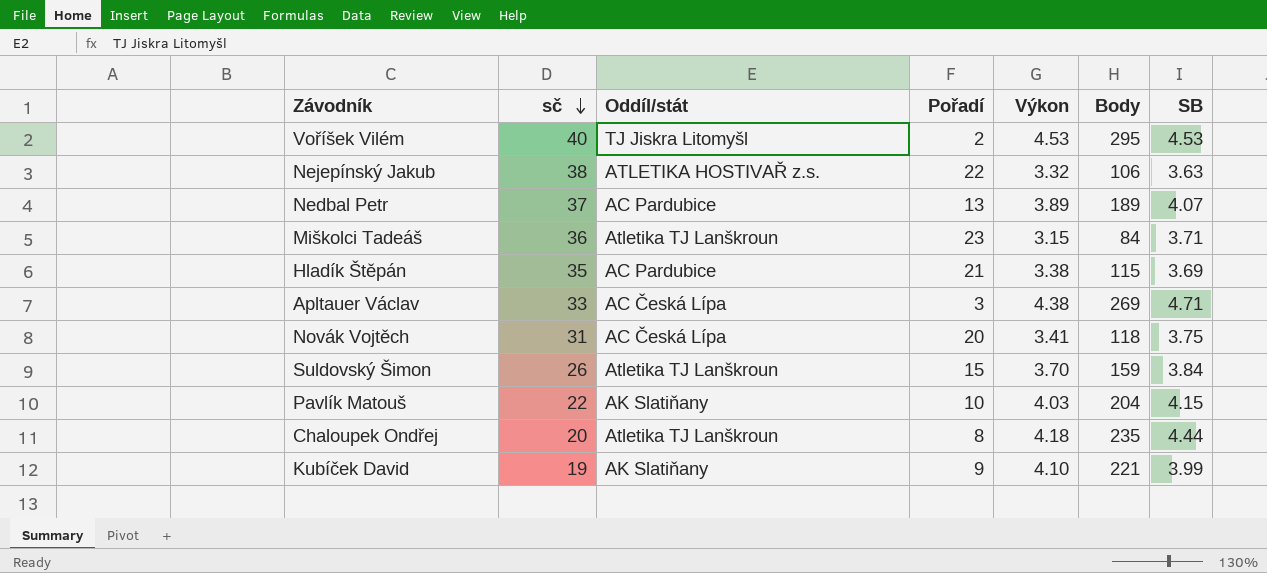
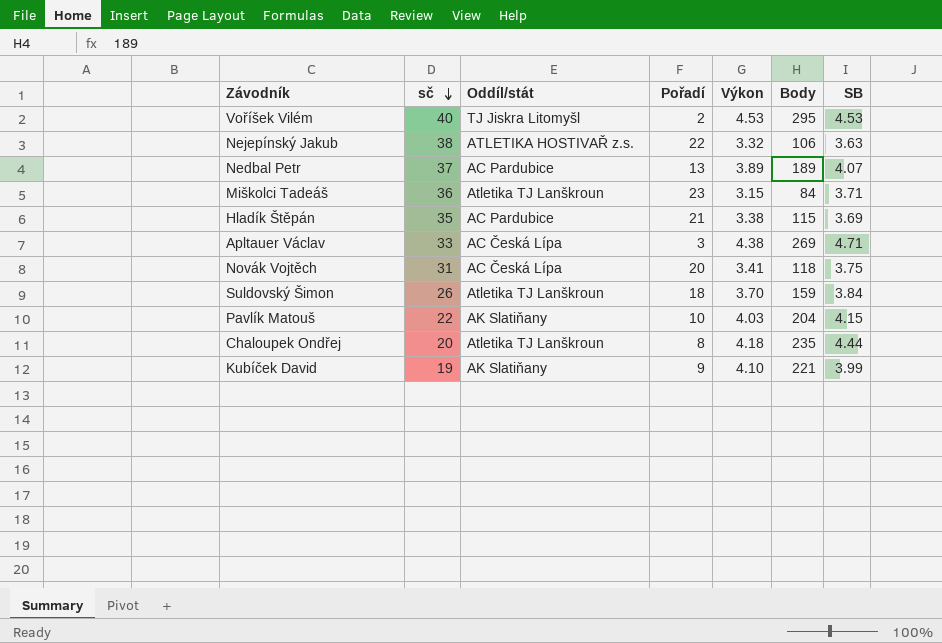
Suldovský Šimon | Pořadí: 15 -> 18

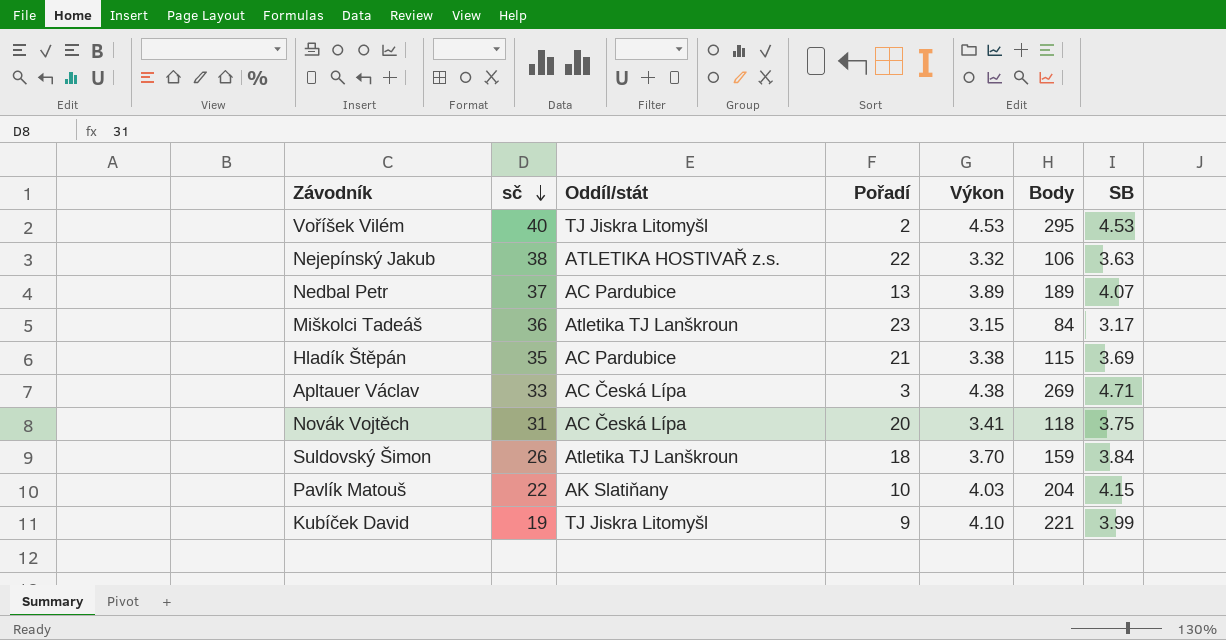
row Chaloupek Ondřej: 20 | Atletika TJ Lanškroun | 8 | 4.18 | 235 | 4.44 -> none
Miškolci Tadeáš | SB: 3.71 -> 3.17
Kubíček David | Oddíl/stát: AK Slatiňany -> TJ Jiskra Litomyšl

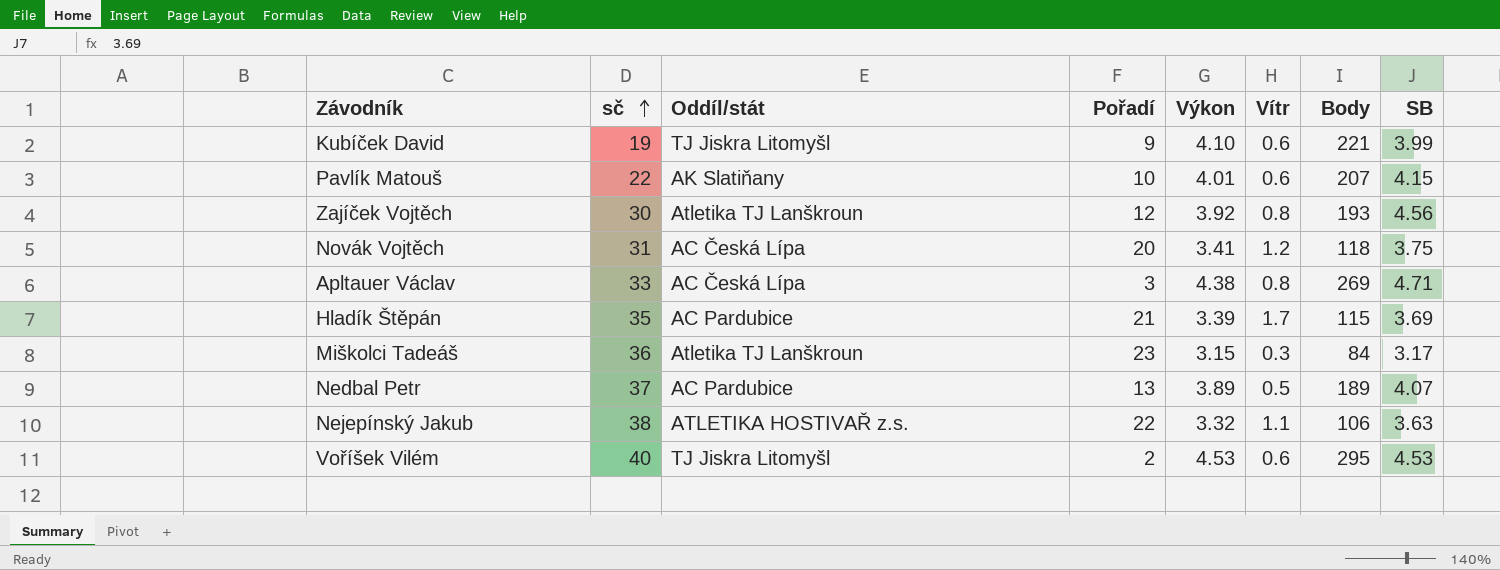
row order: sč descending -> sč ascending
column Vítr | position: none -> 6
row Suldovský Šimon: 26 | Atletika TJ Lanškroun | 18 | 3.70 | 159 | 3.84 -> none
Pavlík Matouš | Výkon: 4.03 -> 4.01
Pavlík Matouš | Body: 204 -> 207
row Zajíček Vojtěch: none -> 30 | Atletika TJ Lanškroun | 12 | 3.92 | 0.8 | 193 | 4.56
Hladík Štěpán | Výkon: 3.38 -> 3.39

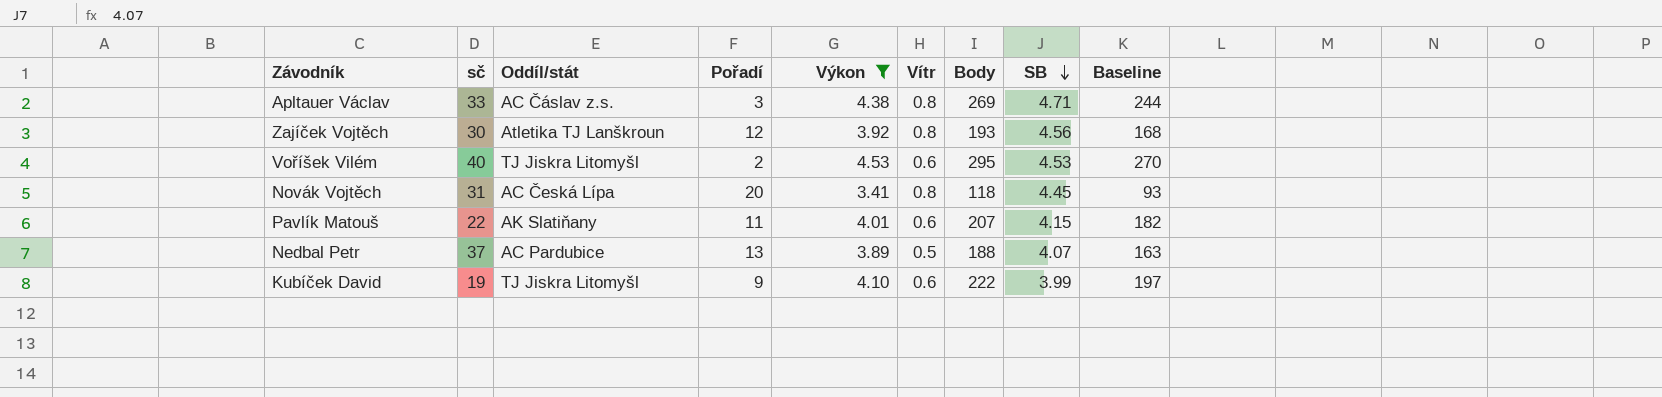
filter: none -> Výkon >= 3.41
row order: sč ascending -> SB descending
column Baseline | formula: none -> [Body] - 25
Apltauer Václav | Oddíl/stát: AC Česká Lípa -> AC Čáslav z.s.
Novák Vojtěch | Vítr: 1.2 -> 0.8
Novák Vojtěch | SB: 3.75 -> 4.45
Pavlík Matouš | Pořadí: 10 -> 11
Nedbal Petr | Body: 189 -> 188
Kubíček David | Body: 221 -> 222

